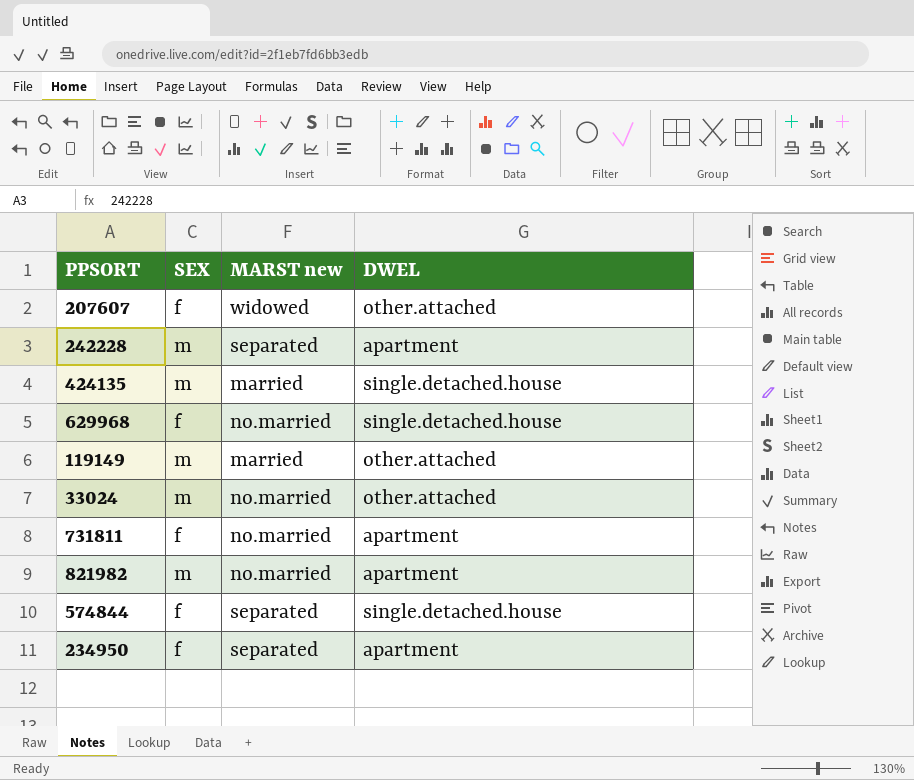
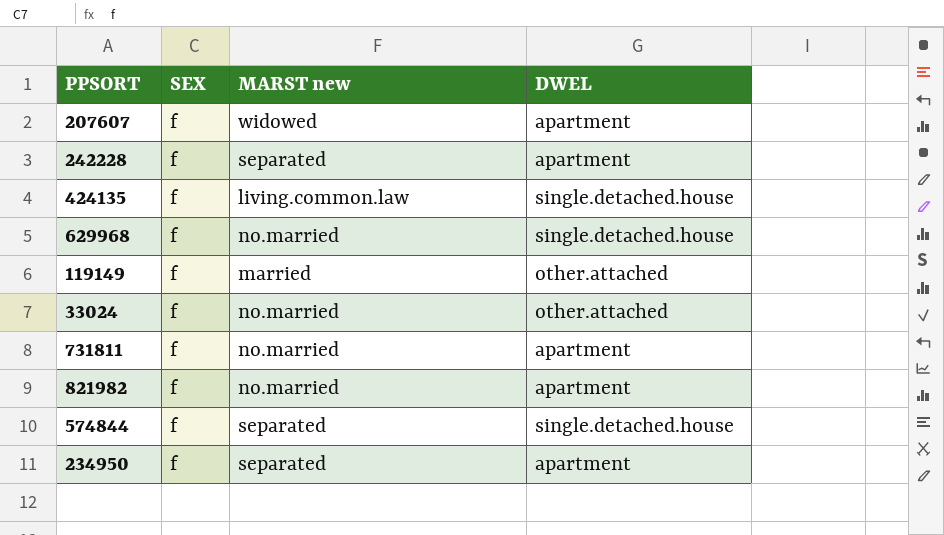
207607 | DWEL: other.attached -> apartment
242228 | SEX: m -> f
424135 | SEX: m -> f
424135 | MARST new: married -> living.common.law
119149 | SEX: m -> f
33024 | SEX: m -> f
821982 | SEX: m -> f

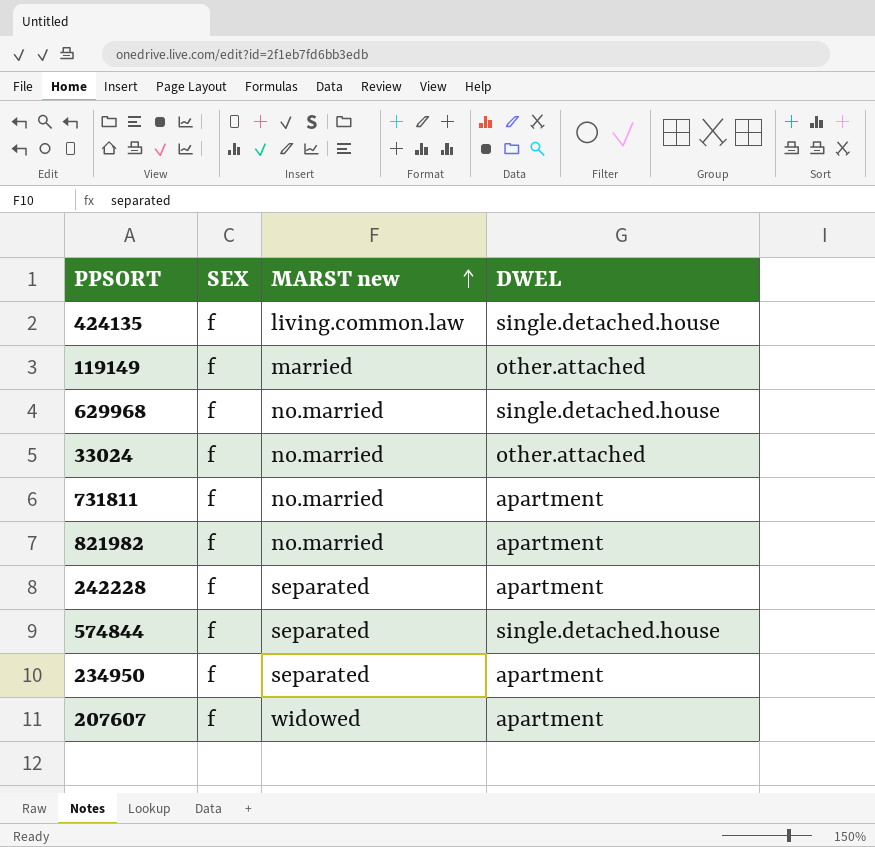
row order: none -> MARST new ascending

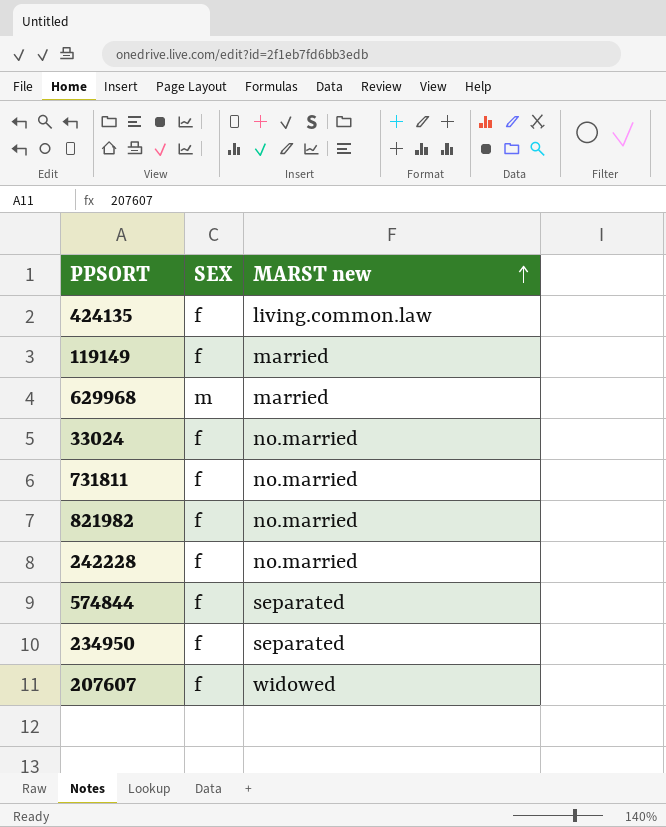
column DWEL | position: 4 -> none
629968 | SEX: f -> m
629968 | MARST new: no.married -> married
242228 | MARST new: separated -> no.married

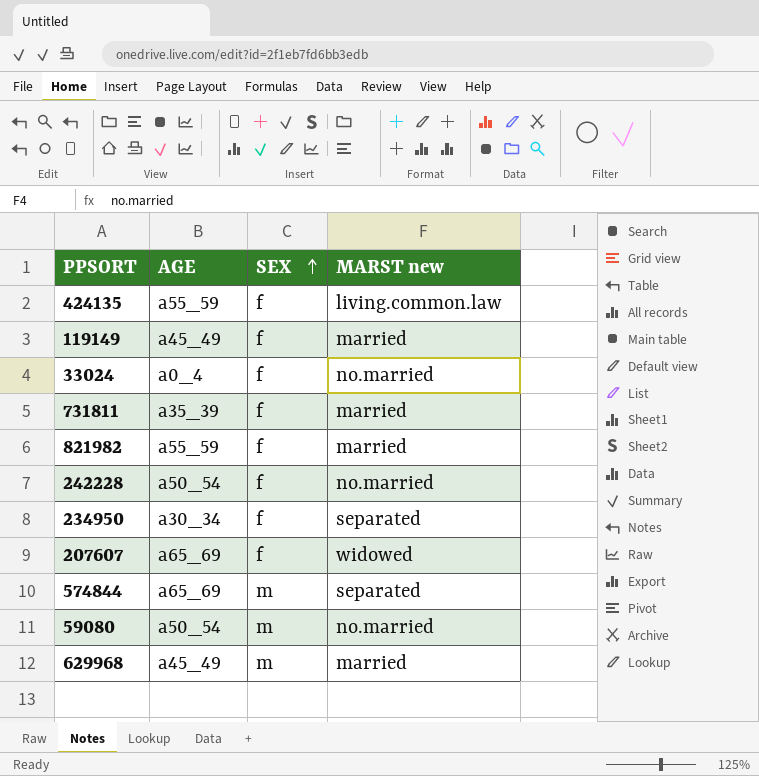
row order: MARST new ascending -> SEX ascending
column AGE | position: none -> 2
731811 | MARST new: no.married -> married
821982 | MARST new: no.married -> married
574844 | SEX: f -> m
row 59080: none -> a50_54 | m | no.married

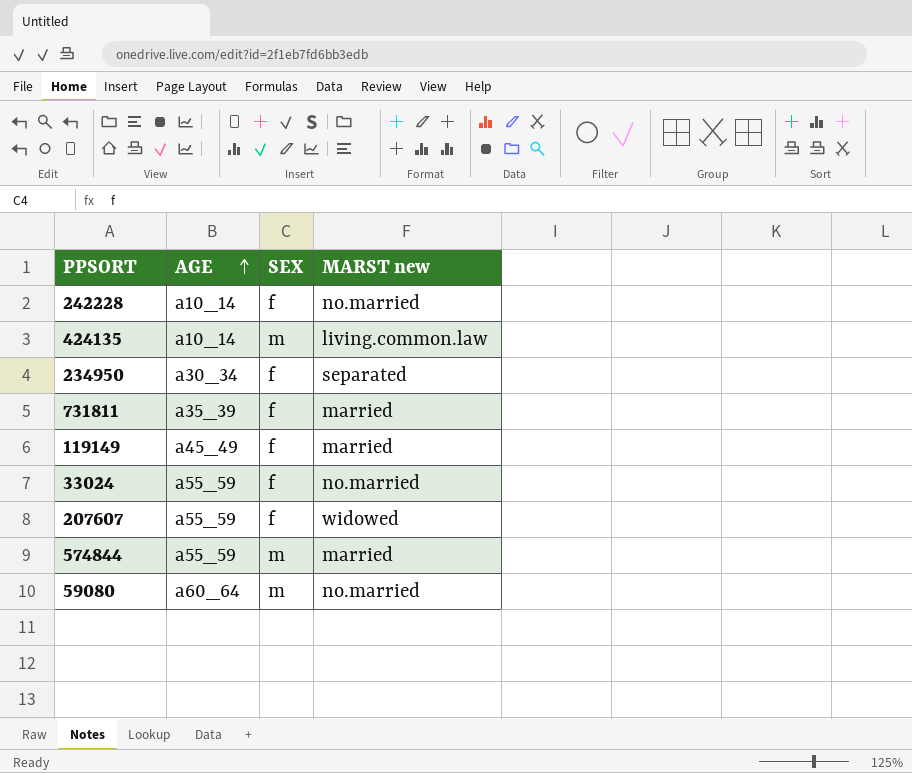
row order: SEX ascending -> AGE ascending
row 821982: a55_59 | f | married -> none
row 629968: a45_49 | m | married -> none
242228 | AGE: a50_54 -> a10_14
424135 | AGE: a55_59 -> a10_14
424135 | SEX: f -> m
33024 | AGE: a0_4 -> a55_59
207607 | AGE: a65_69 -> a55_59
574844 | AGE: a65_69 -> a55_59
574844 | MARST new: separated -> married
59080 | AGE: a50_54 -> a60_64

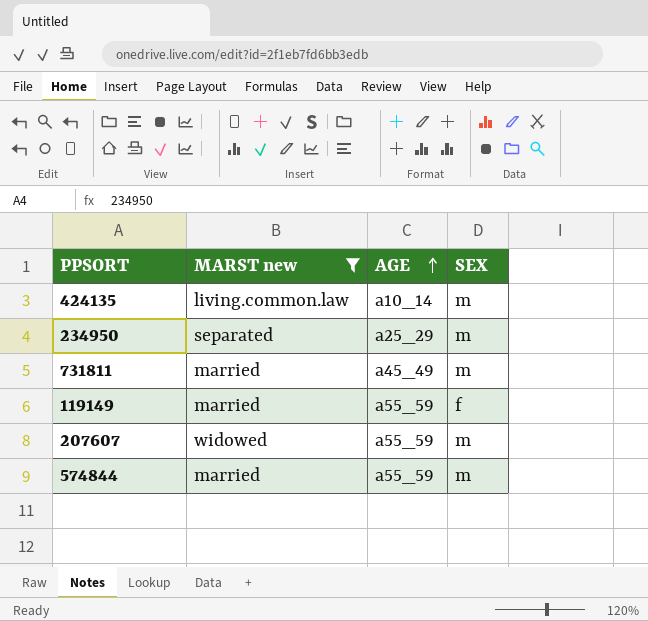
filter: none -> MARST new != no.married
column MARST new | position: 4 -> 2
234950 | AGE: a30_34 -> a25_29
234950 | SEX: f -> m
731811 | AGE: a35_39 -> a45_49
731811 | SEX: f -> m
119149 | AGE: a45_49 -> a55_59
207607 | SEX: f -> m

